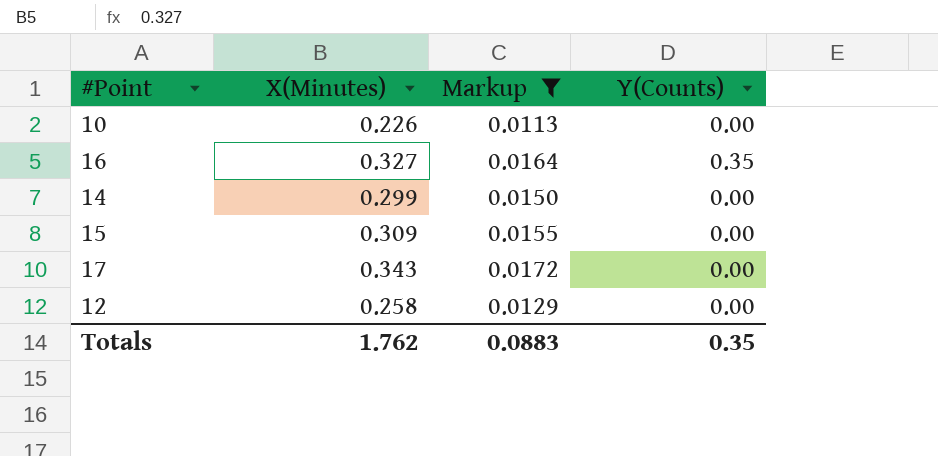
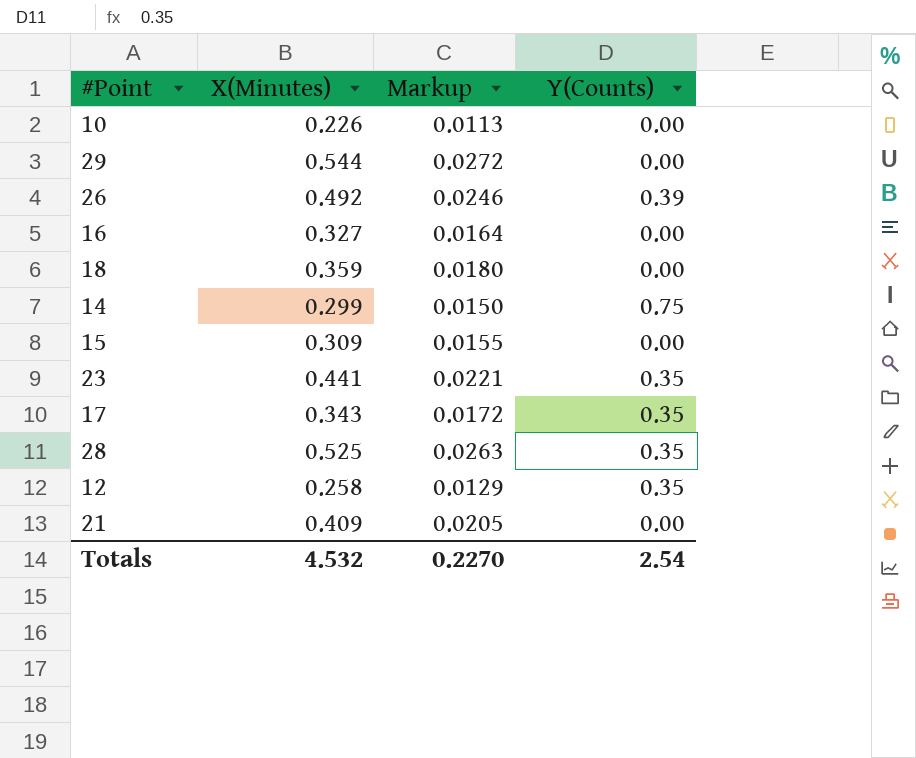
filter: Markup <= 0.0172 -> none
16 | Y(Counts): 0.35 -> 0.00
14 | Y(Counts): 0.00 -> 0.75
17 | Y(Counts): 0.00 -> 0.35
12 | Y(Counts): 0.00 -> 0.35
Totals | X(Minutes): 1.762 -> 4.532
Totals | Markup: 0.0883 -> 0.2270
Totals | Y(Counts): 0.35 -> 2.54

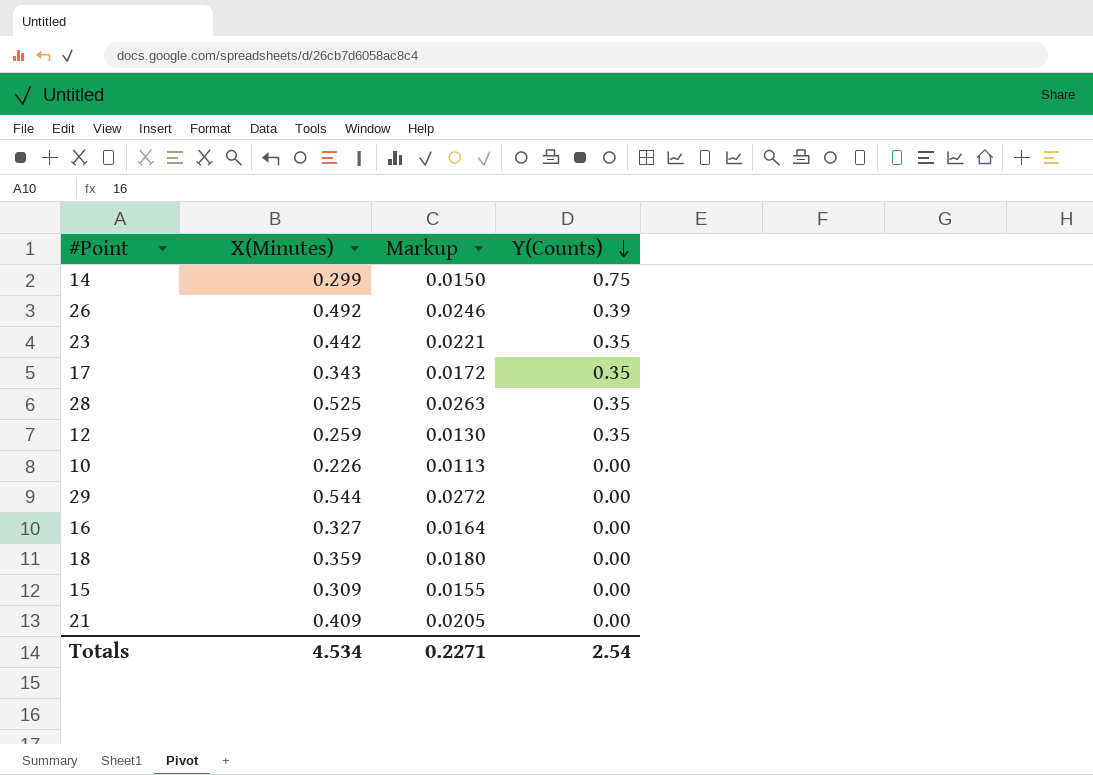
row order: none -> Y(Counts) descending
23 | X(Minutes): 0.441 -> 0.442
12 | X(Minutes): 0.258 -> 0.259
12 | Markup: 0.0129 -> 0.0130
Totals | X(Minutes): 4.532 -> 4.534
Totals | Markup: 0.2270 -> 0.2271

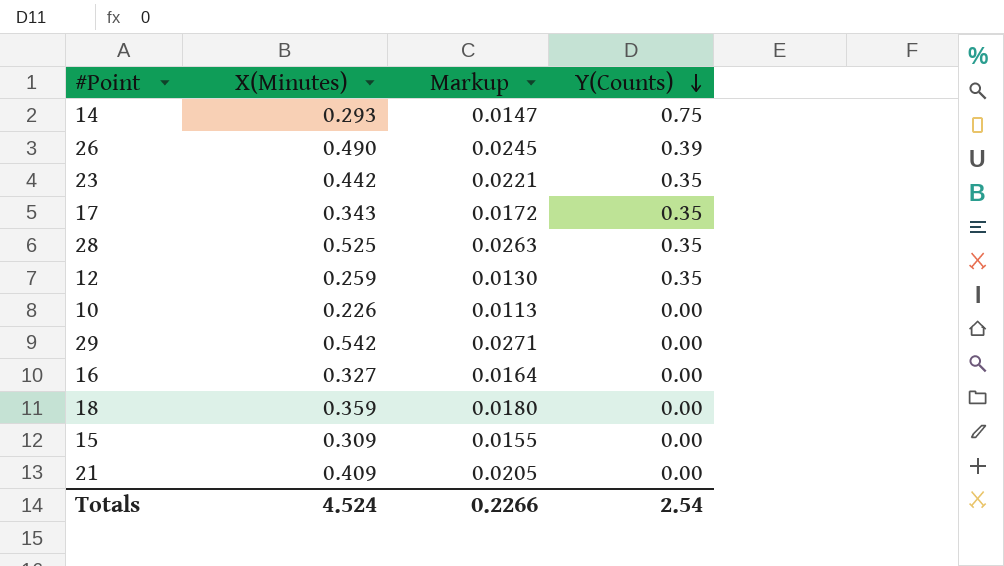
14 | X(Minutes): 0.299 -> 0.293
14 | Markup: 0.0150 -> 0.0147
26 | X(Minutes): 0.492 -> 0.490
26 | Markup: 0.0246 -> 0.0245
29 | X(Minutes): 0.544 -> 0.542
29 | Markup: 0.0272 -> 0.0271
Totals | X(Minutes): 4.534 -> 4.524
Totals | Markup: 0.2271 -> 0.2266

